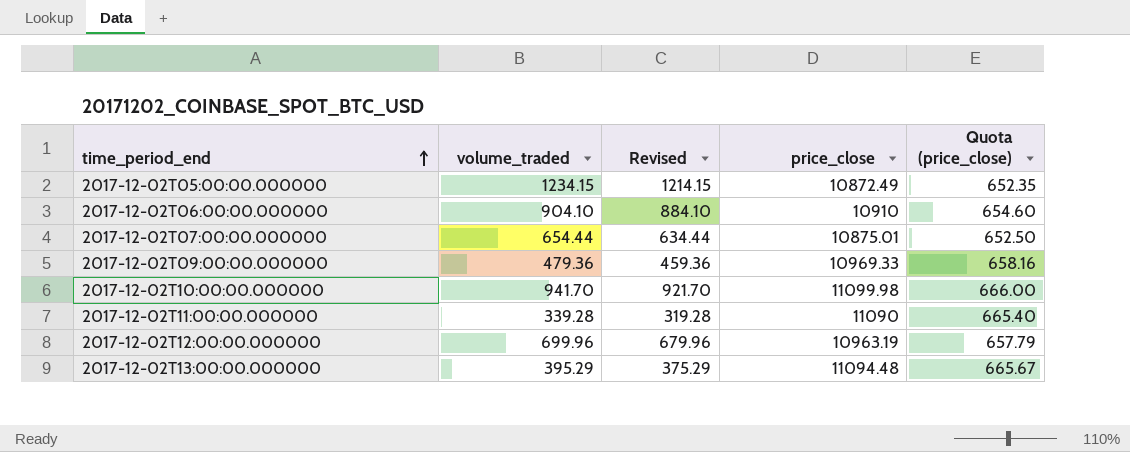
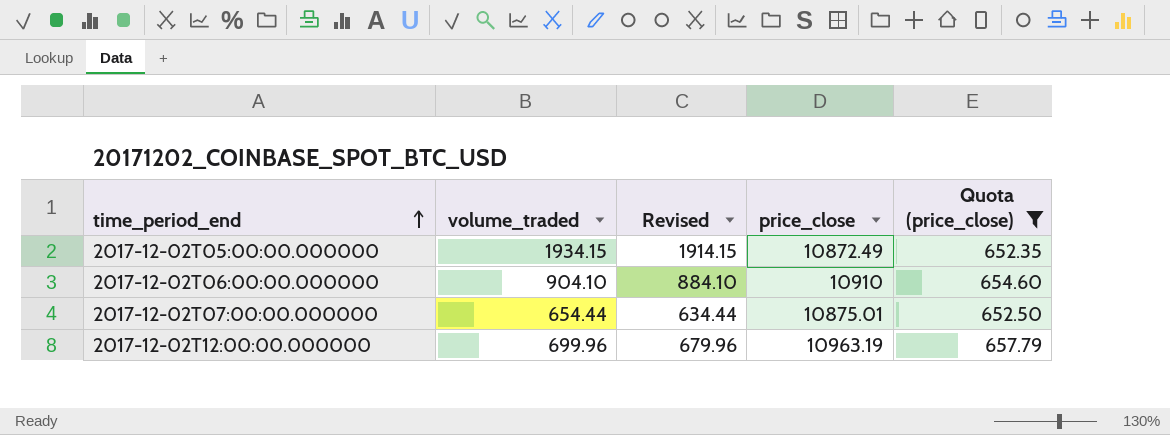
filter: none -> Quota (price_close) <= 657.79
2017-12-02T05:00:00.000000 | volume_traded: 1234.15 -> 1934.15
2017-12-02T05:00:00.000000 | Revised: 1214.15 -> 1914.15

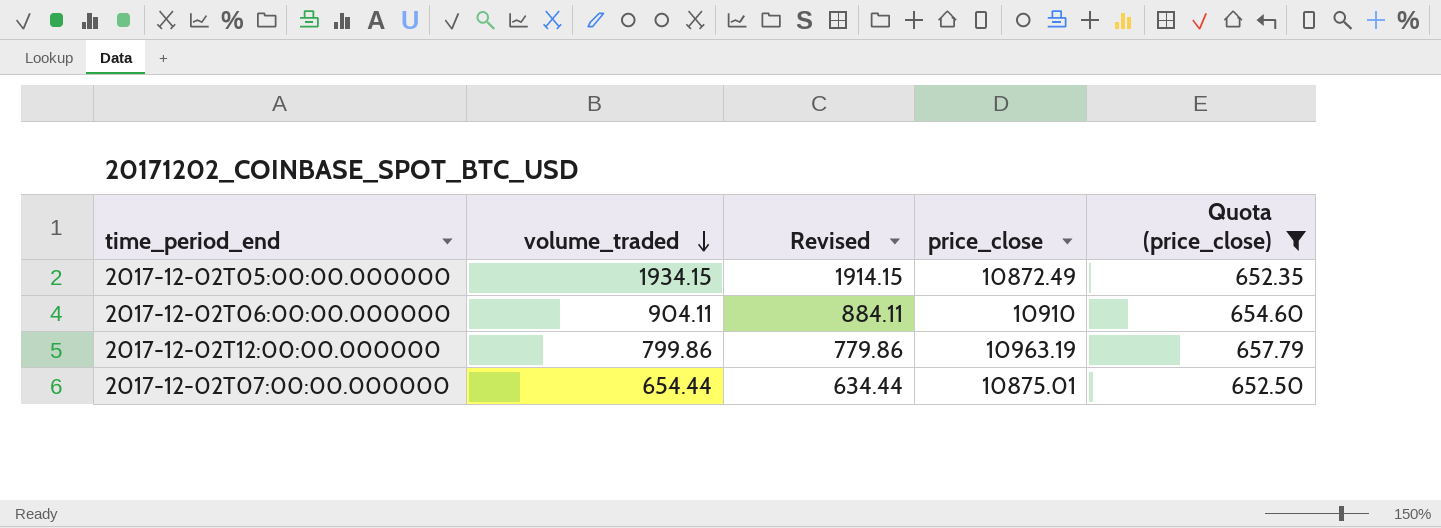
row order: time_period_end ascending -> volume_traded descending
2017-12-02T06:00:00.000000 | volume_traded: 904.10 -> 904.11
2017-12-02T06:00:00.000000 | Revised: 884.10 -> 884.11
2017-12-02T12:00:00.000000 | volume_traded: 699.96 -> 799.86
2017-12-02T12:00:00.000000 | Revised: 679.96 -> 779.86

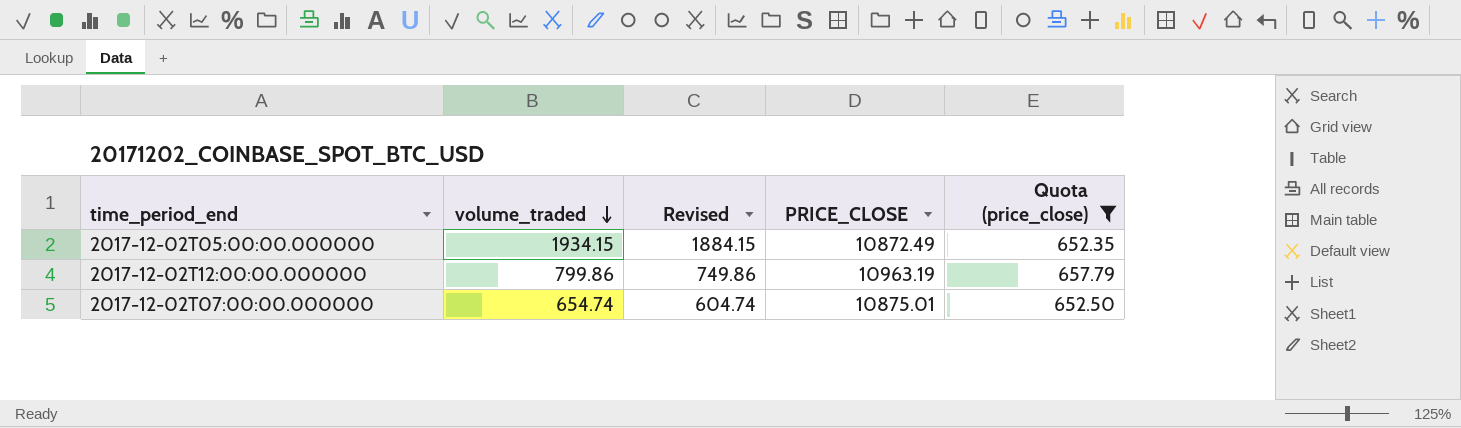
column Revised | formula: [volume_traded] - 20 -> [volume_traded] - 50
column name: price_close -> PRICE_CLOSE
row 2017-12-02T06:00:00.000000: 904.11 | 884.11 | 10910 | 654.60 -> none
2017-12-02T07:00:00.000000 | volume_traded: 654.44 -> 654.74

